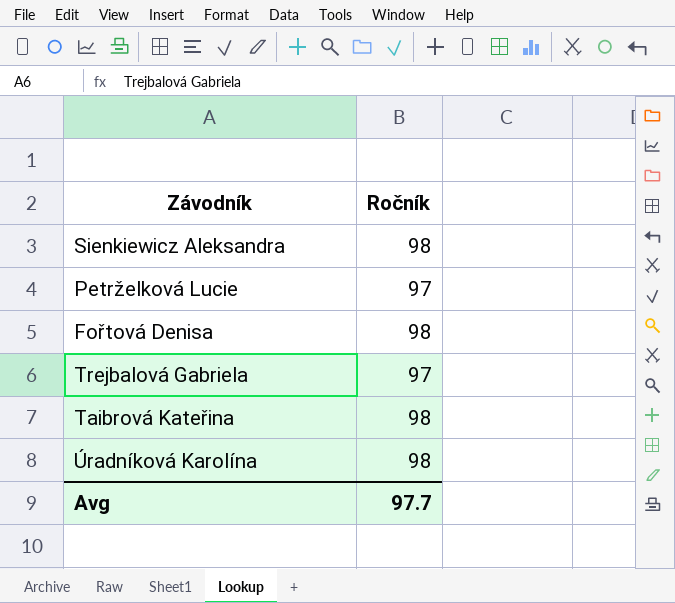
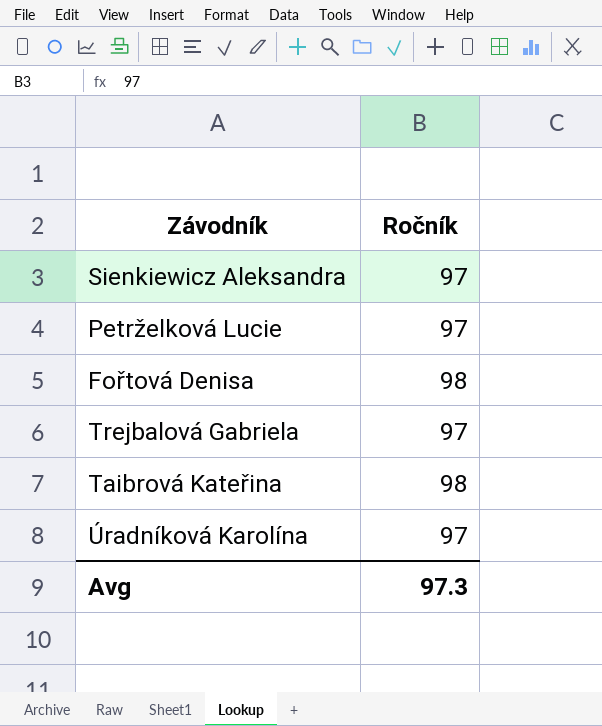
Sienkiewicz Aleksandra | Ročník: 98 -> 97
Úradníková Karolína | Ročník: 98 -> 97
Avg | Ročník: 97.7 -> 97.3

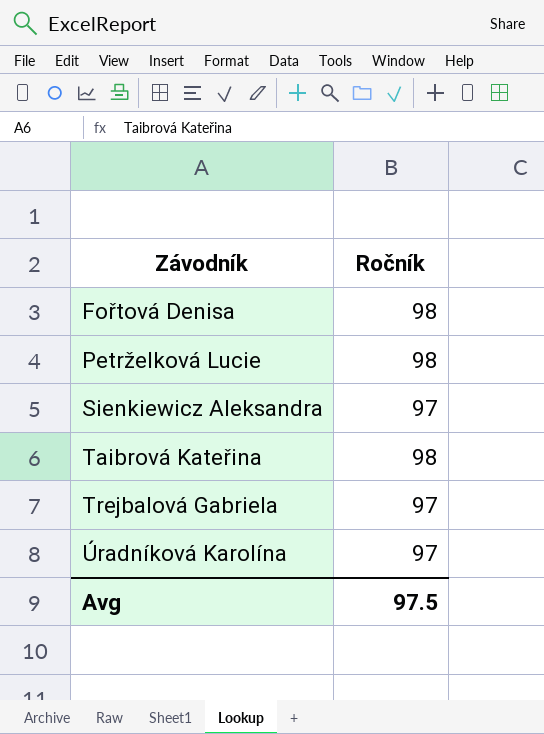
row order: none -> Závodník ascending
Petrželková Lucie | Ročník: 97 -> 98
Avg | Ročník: 97.3 -> 97.5

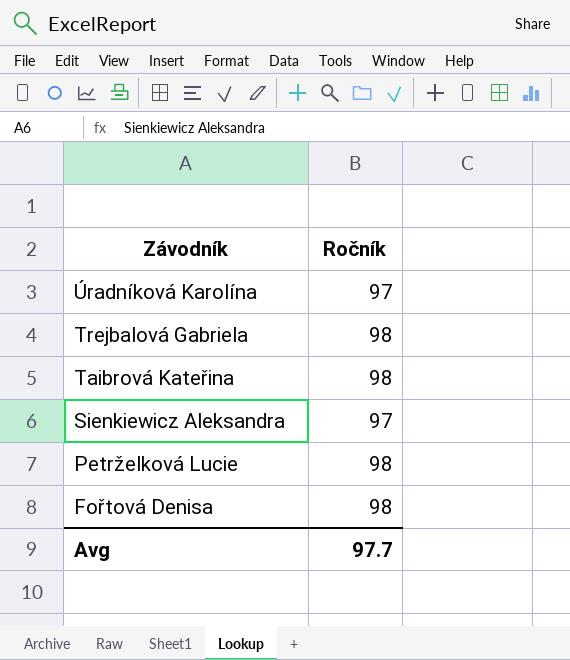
row order: Závodník ascending -> Závodník descending
Trejbalová Gabriela | Ročník: 97 -> 98
Avg | Ročník: 97.5 -> 97.7

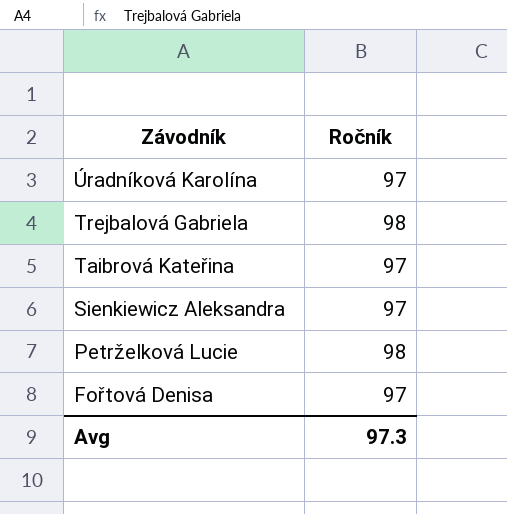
Taibrová Kateřina | Ročník: 98 -> 97
Fořtová Denisa | Ročník: 98 -> 97
Avg | Ročník: 97.7 -> 97.3

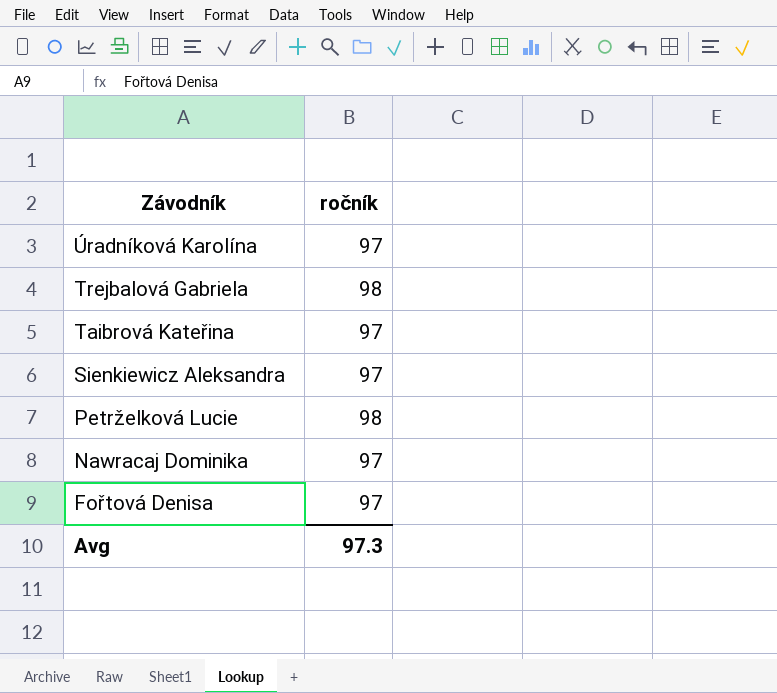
column name: Ročník -> ročník
row Nawracaj Dominika: none -> 97

